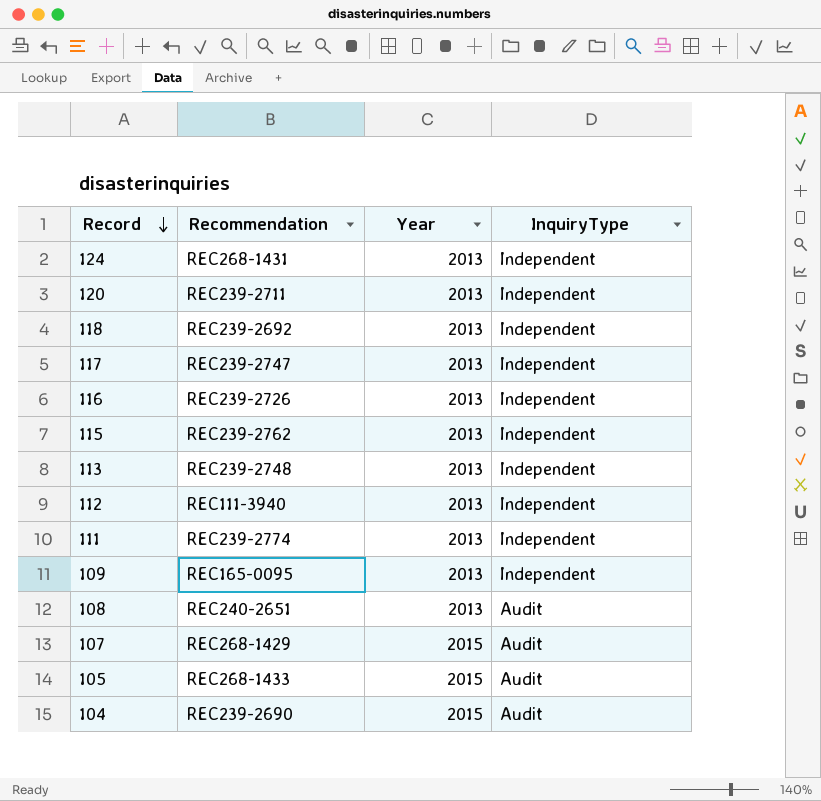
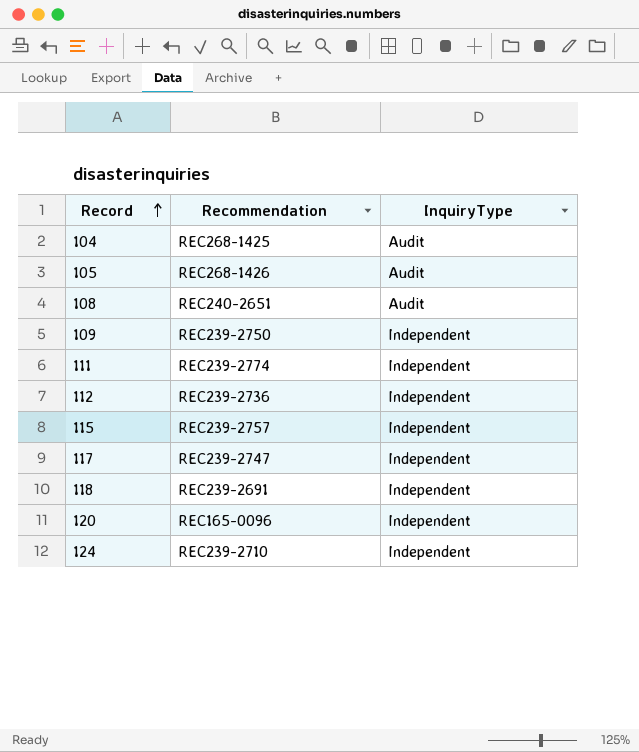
row order: Record descending -> Record ascending
column Year | position: 3 -> none
row 116: REC239-2726 | 2013 | Independent -> none
row 113: REC239-2748 | 2013 | Independent -> none
row 107: REC268-1429 | 2015 | Audit -> none
104 | Recommendation: REC239-2690 -> REC268-1425
105 | Recommendation: REC268-1433 -> REC268-1426
109 | Recommendation: REC165-0095 -> REC239-2750
112 | Recommendation: REC111-3940 -> REC239-2736
115 | Recommendation: REC239-2762 -> REC239-2757
118 | Recommendation: REC239-2692 -> REC239-2691
120 | Recommendation: REC239-2711 -> REC165-0096
124 | Recommendation: REC268-1431 -> REC239-2710

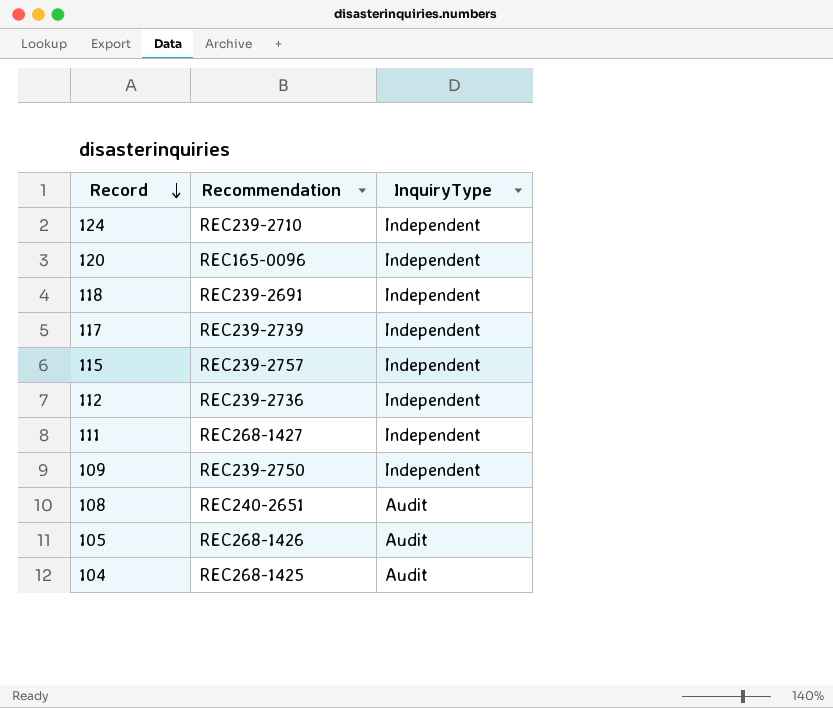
row order: Record ascending -> Record descending
117 | Recommendation: REC239-2747 -> REC239-2739
111 | Recommendation: REC239-2774 -> REC268-1427

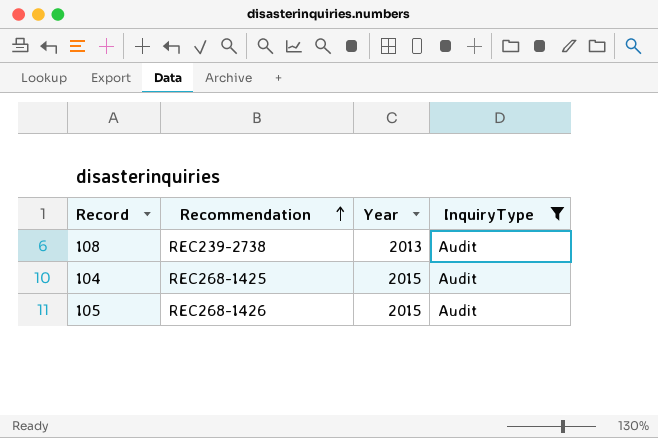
filter: none -> InquiryType = Audit
row order: Record descending -> Recommendation ascending
column Year | position: none -> 3
108 | Recommendation: REC240-2651 -> REC239-2738

